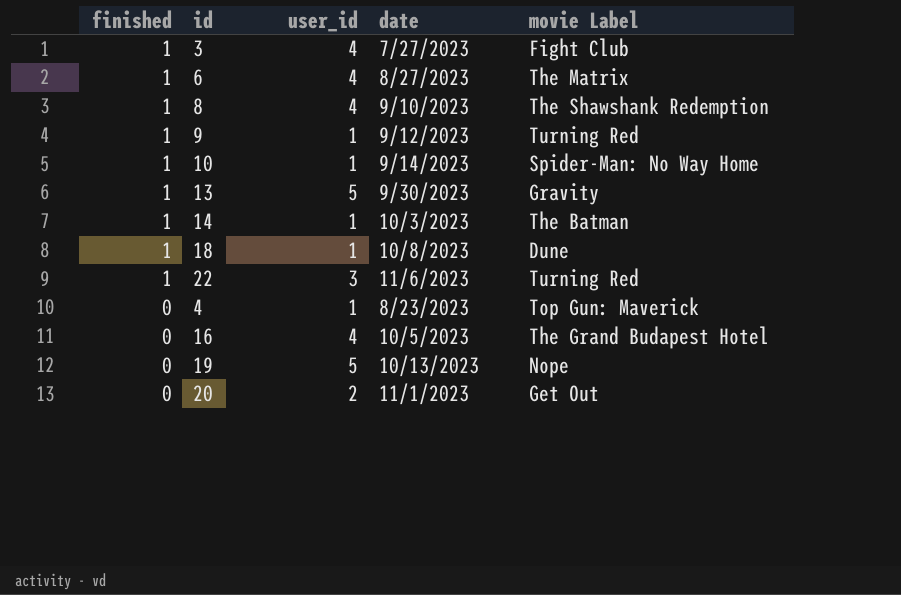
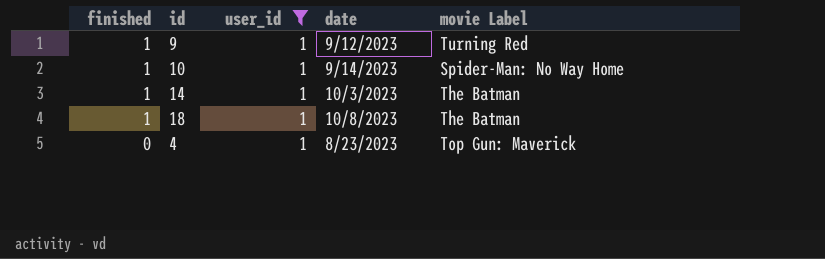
filter: none -> user_id = 1
18 | movie Label: Dune -> The Batman

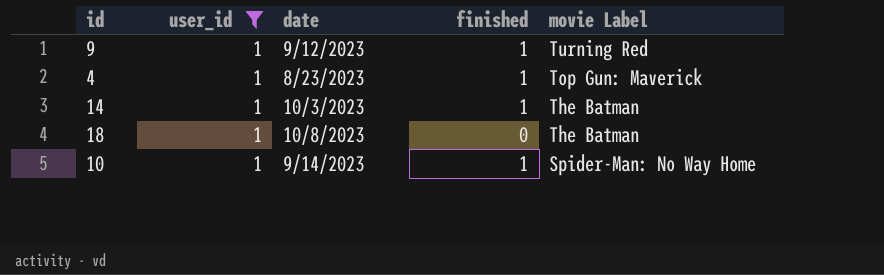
row order: finished descending -> movie Label descending
column finished | position: 1 -> 4
4 | finished: 0 -> 1
18 | finished: 1 -> 0

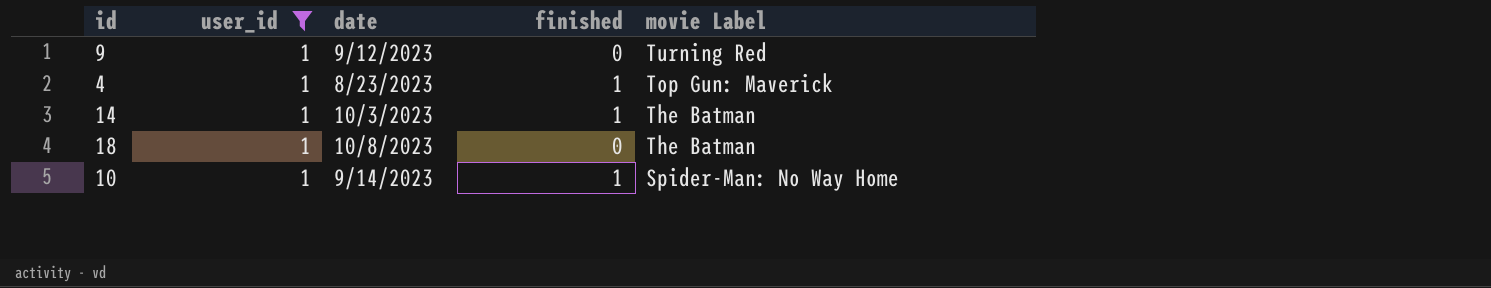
9 | finished: 1 -> 0

